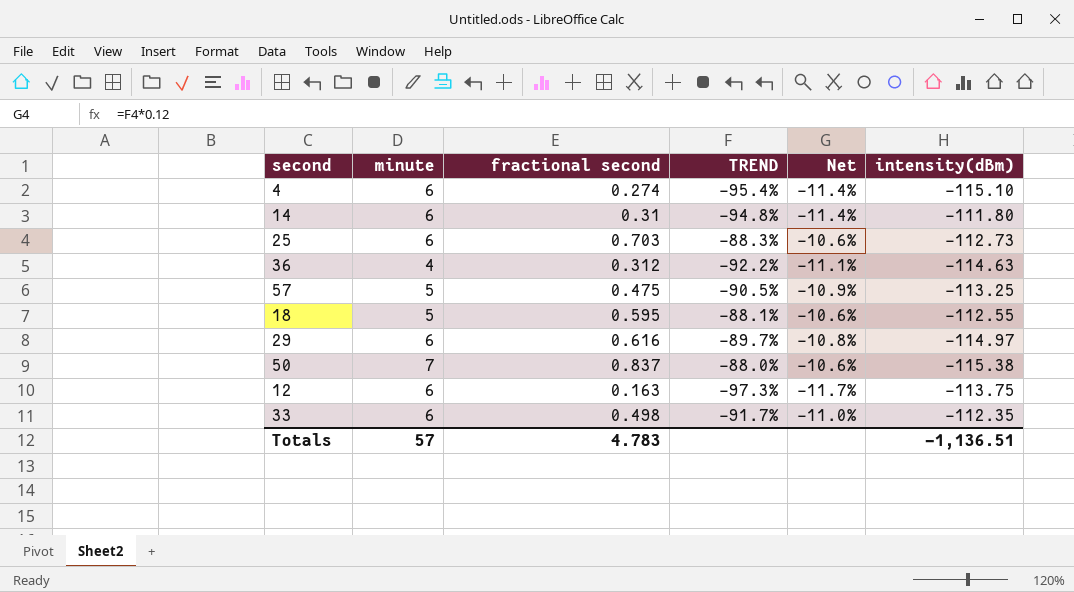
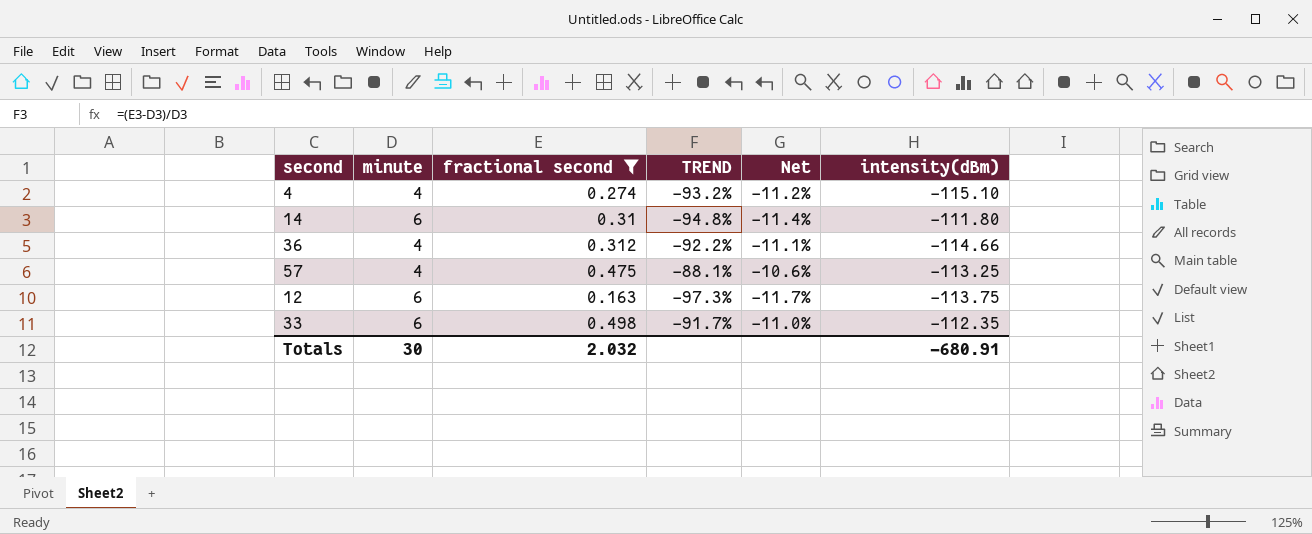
filter: none -> fractional second <= 0.498
4 | minute: 6 -> 4
4 | TREND: -95.4% -> -93.2%
4 | Net: -11.4% -> -11.2%
36 | intensity(dBm): -114.63 -> -114.66
57 | minute: 5 -> 4
57 | TREND: -90.5% -> -88.1%
57 | Net: -10.9% -> -10.6%
Totals | minute: 57 -> 30
Totals | fractional second: 4.783 -> 2.032
Totals | intensity(dBm): -1,136.51 -> -680.91

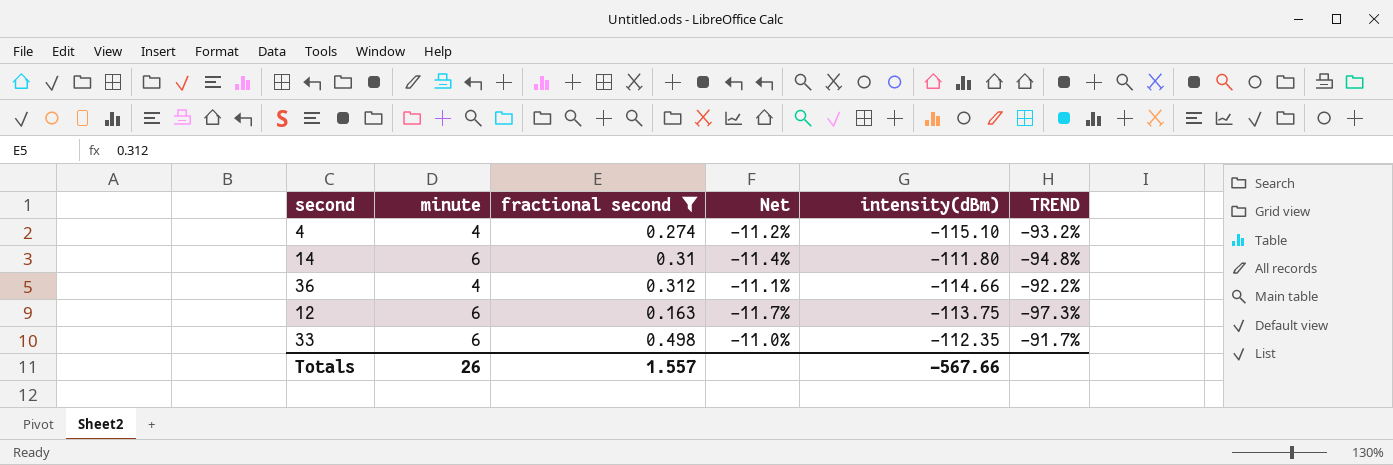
column TREND | position: 4 -> 6
row 57: 4 | 0.475 | -88.1% | -10.6% | -113.25 -> none
Totals | minute: 30 -> 26
Totals | fractional second: 2.032 -> 1.557
Totals | intensity(dBm): -680.91 -> -567.66

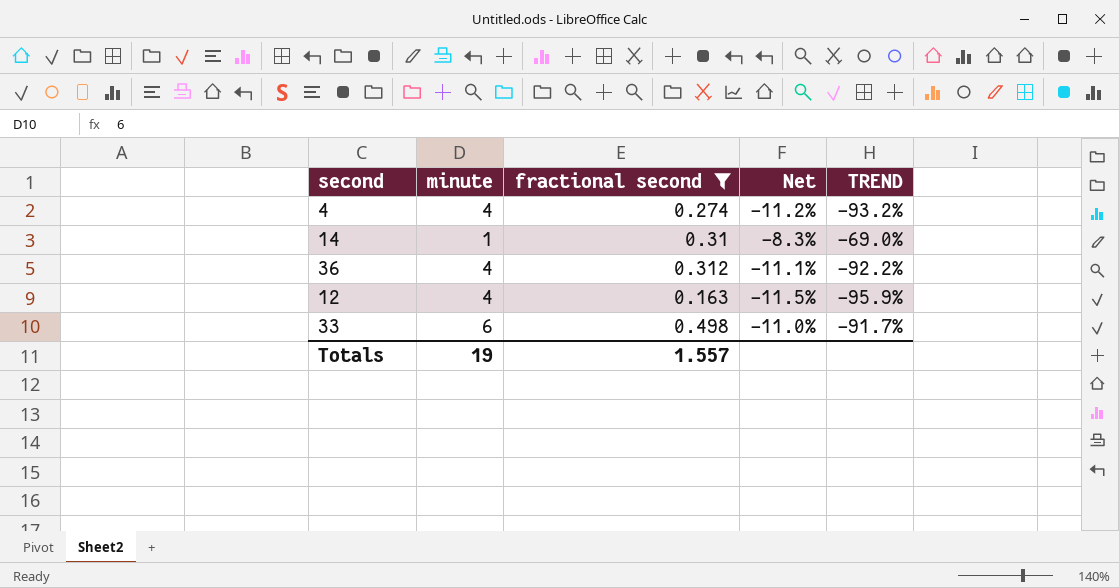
column intensity(dBm) | position: 5 -> none
14 | minute: 6 -> 1
14 | Net: -11.4% -> -8.3%
14 | TREND: -94.8% -> -69.0%
12 | minute: 6 -> 4
12 | Net: -11.7% -> -11.5%
12 | TREND: -97.3% -> -95.9%
Totals | minute: 26 -> 19

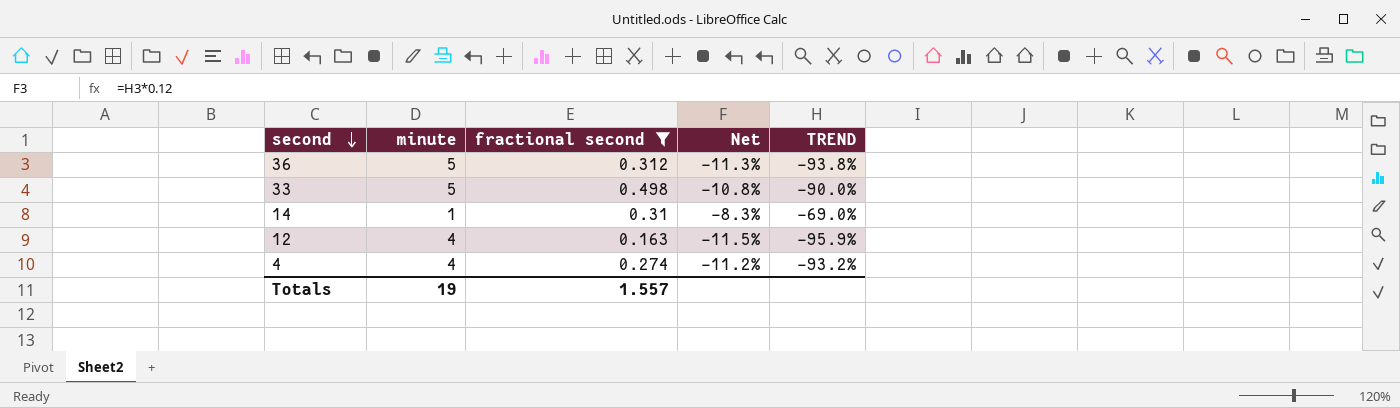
row order: none -> second descending
36 | minute: 4 -> 5
36 | Net: -11.1% -> -11.3%
36 | TREND: -92.2% -> -93.8%
33 | minute: 6 -> 5
33 | Net: -11.0% -> -10.8%
33 | TREND: -91.7% -> -90.0%

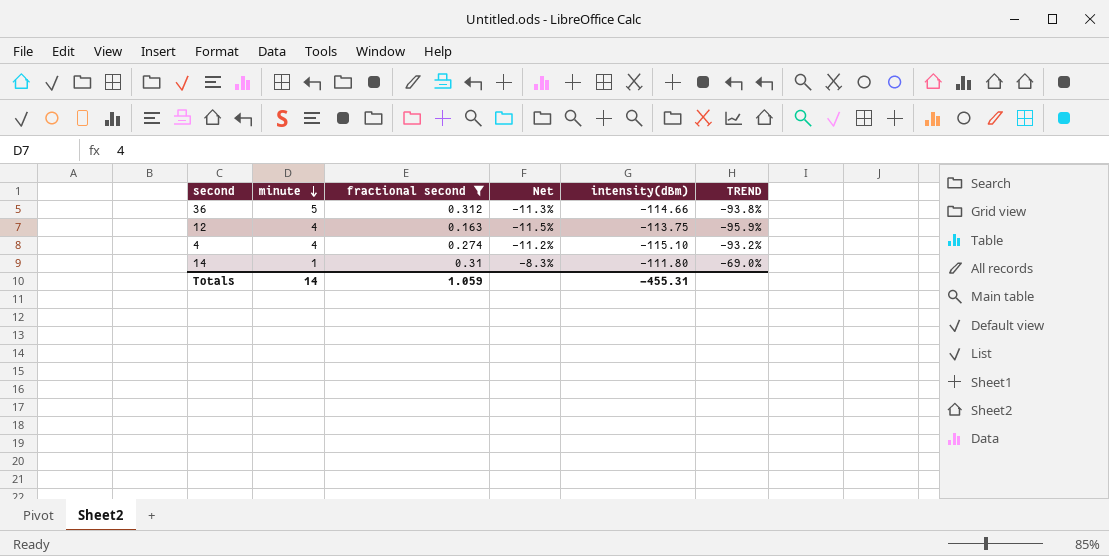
row order: second descending -> minute descending
column intensity(dBm) | position: none -> 5
row 33: 5 | 0.498 | -10.8% | -90.0% -> none
Totals | minute: 19 -> 14
Totals | fractional second: 1.557 -> 1.059

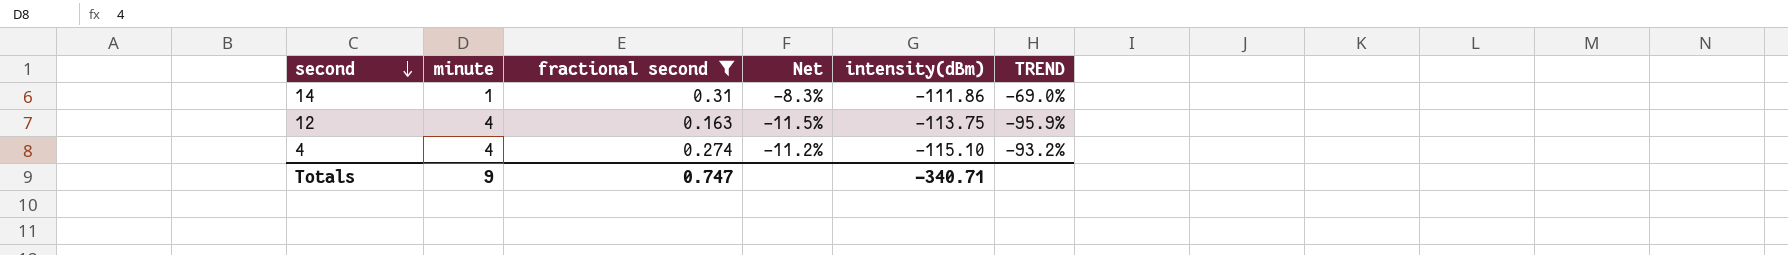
row order: minute descending -> second descending
row 36: 5 | 0.312 | -11.3% | -114.66 | -93.8% -> none
14 | intensity(dBm): -111.80 -> -111.86
Totals | minute: 14 -> 9
Totals | fractional second: 1.059 -> 0.747
Totals | intensity(dBm): -455.31 -> -340.71

